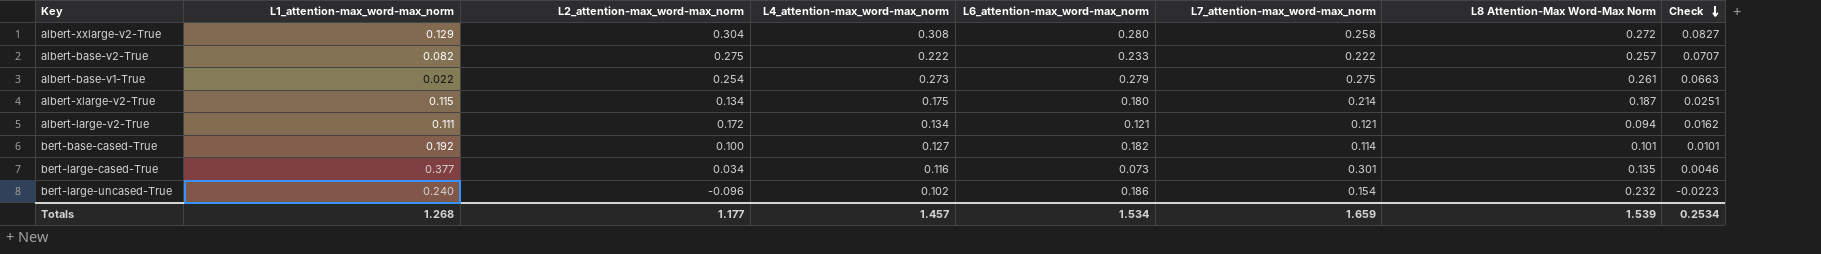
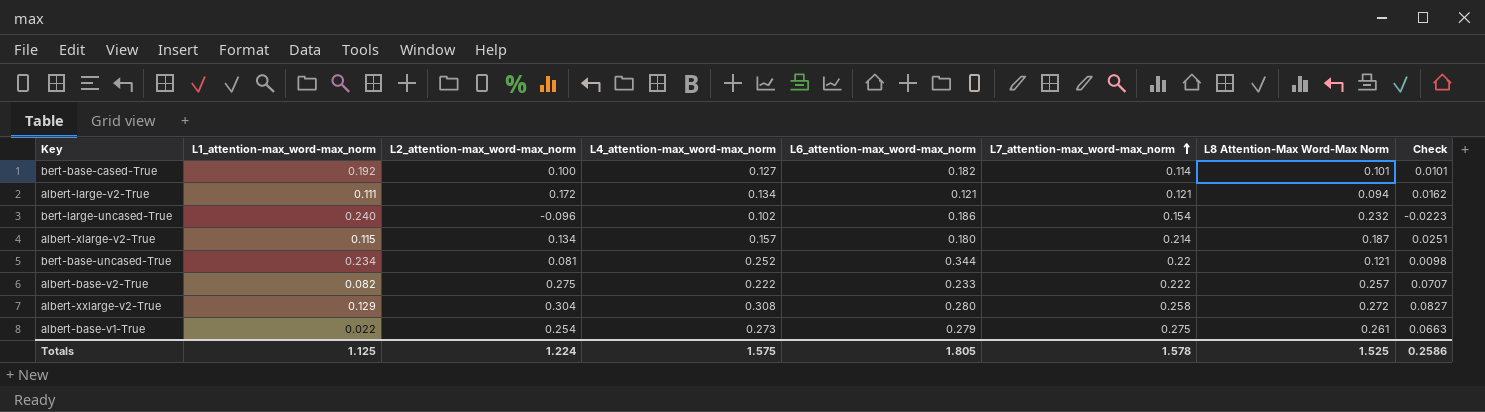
row order: Check descending -> L7_attention-max_word-max_norm ascending
row bert-large-cased-True: 0.377 | 0.034 | 0.116 | 0.073 | 0.301 | 0.135 | 0.0046 -> none
albert-xlarge-v2-True | L4_attention-max_word-max_norm: 0.175 -> 0.157
row bert-base-uncased-True: none -> 0.234 | 0.081 | 0.252 | 0.344 | 0.22 | 0.121 | 0.0098
Totals | L1_attention-max_word-max_norm: 1.268 -> 1.125
Totals | L2_attention-max_word-max_norm: 1.177 -> 1.224
Totals | L4_attention-max_word-max_norm: 1.457 -> 1.575
Totals | L6_attention-max_word-max_norm: 1.534 -> 1.805
Totals | L7_attention-max_word-max_norm: 1.659 -> 1.578
Totals | L8 Attention-Max Word-Max Norm: 1.539 -> 1.525
Totals | Check: 0.2534 -> 0.2586

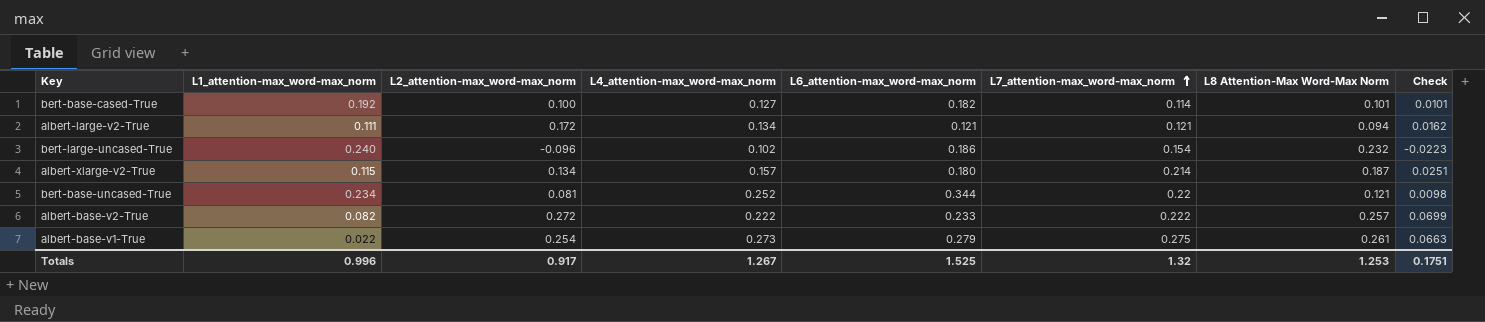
row albert-xxlarge-v2-True: 0.129 | 0.304 | 0.308 | 0.280 | 0.258 | 0.272 | 0.0827 -> none
albert-base-v2-True | L2_attention-max_word-max_norm: 0.275 -> 0.272
albert-base-v2-True | Check: 0.0707 -> 0.0699
Totals | L1_attention-max_word-max_norm: 1.125 -> 0.996
Totals | L2_attention-max_word-max_norm: 1.224 -> 0.917
Totals | L4_attention-max_word-max_norm: 1.575 -> 1.267
Totals | L6_attention-max_word-max_norm: 1.805 -> 1.525
Totals | L7_attention-max_word-max_norm: 1.578 -> 1.32
Totals | L8 Attention-Max Word-Max Norm: 1.525 -> 1.253
Totals | Check: 0.2586 -> 0.1751

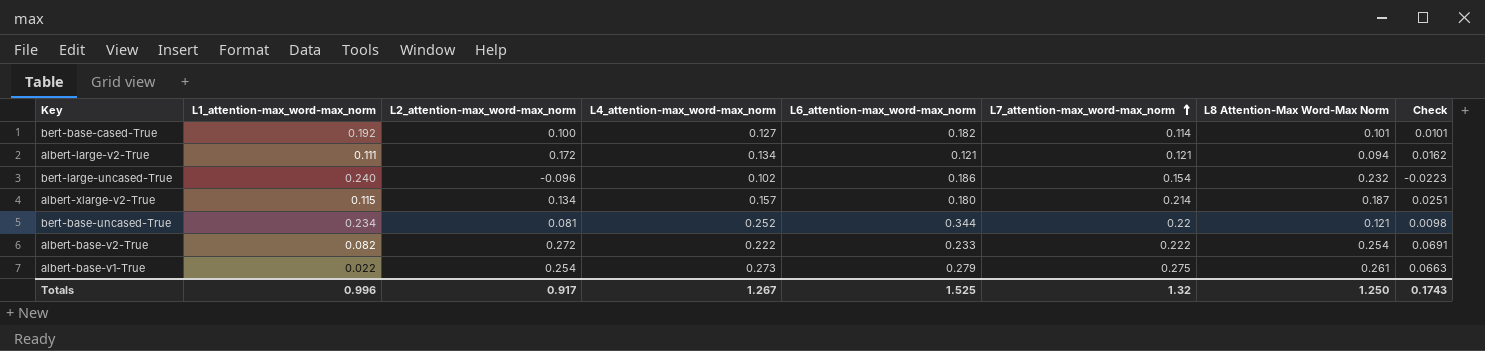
albert-base-v2-True | L8 Attention-Max Word-Max Norm: 0.257 -> 0.254
albert-base-v2-True | Check: 0.0699 -> 0.0691
Totals | L8 Attention-Max Word-Max Norm: 1.253 -> 1.250
Totals | Check: 0.1751 -> 0.1743

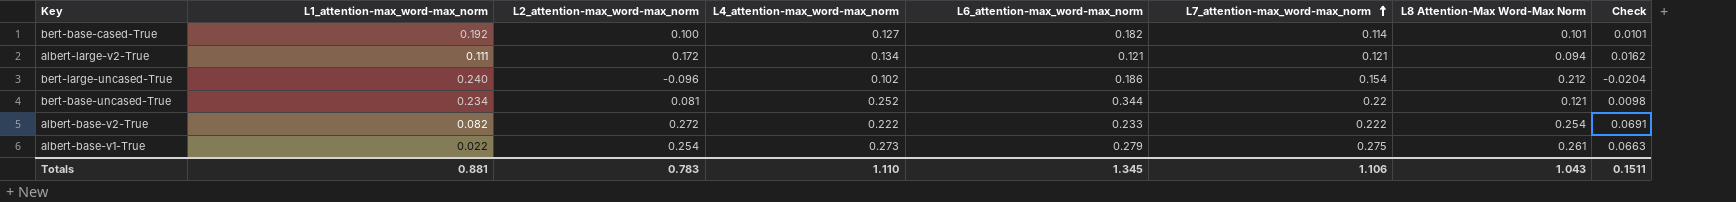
row albert-xlarge-v2-True: 0.115 | 0.134 | 0.157 | 0.180 | 0.214 | 0.187 | 0.0251 -> none
bert-large-uncased-True | L8 Attention-Max Word-Max Norm: 0.232 -> 0.212
bert-large-uncased-True | Check: -0.0223 -> -0.0204
Totals | L1_attention-max_word-max_norm: 0.996 -> 0.881
Totals | L2_attention-max_word-max_norm: 0.917 -> 0.783
Totals | L4_attention-max_word-max_norm: 1.267 -> 1.110
Totals | L6_attention-max_word-max_norm: 1.525 -> 1.345
Totals | L7_attention-max_word-max_norm: 1.32 -> 1.106
Totals | L8 Attention-Max Word-Max Norm: 1.250 -> 1.043
Totals | Check: 0.1743 -> 0.1511

